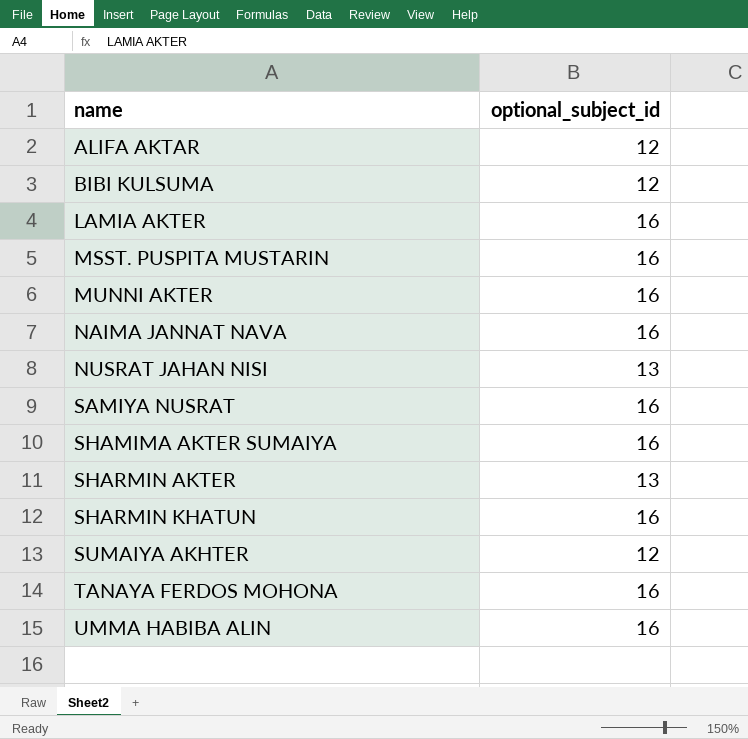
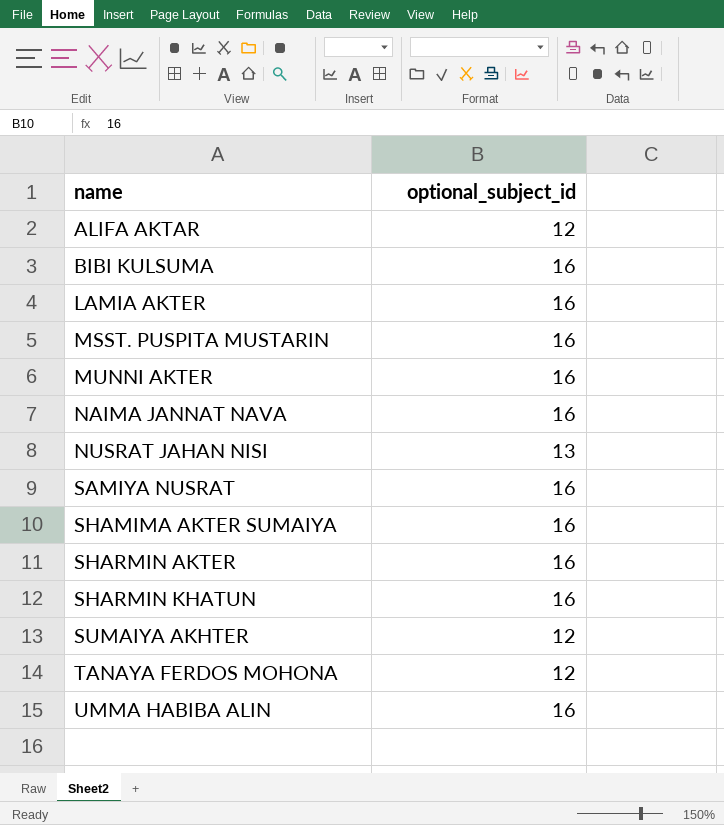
BIBI KULSUMA | optional_subject_id: 12 -> 16
SHARMIN AKTER | optional_subject_id: 13 -> 16
TANAYA FERDOS MOHONA | optional_subject_id: 16 -> 12

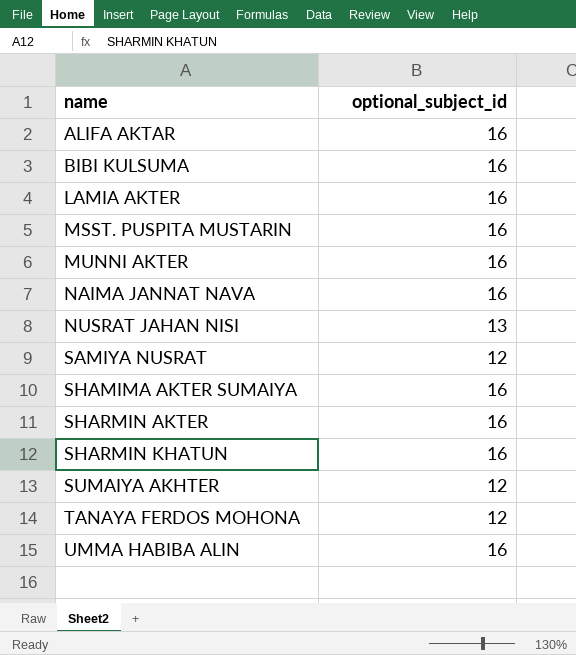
ALIFA AKTAR | optional_subject_id: 12 -> 16
SAMIYA NUSRAT | optional_subject_id: 16 -> 12

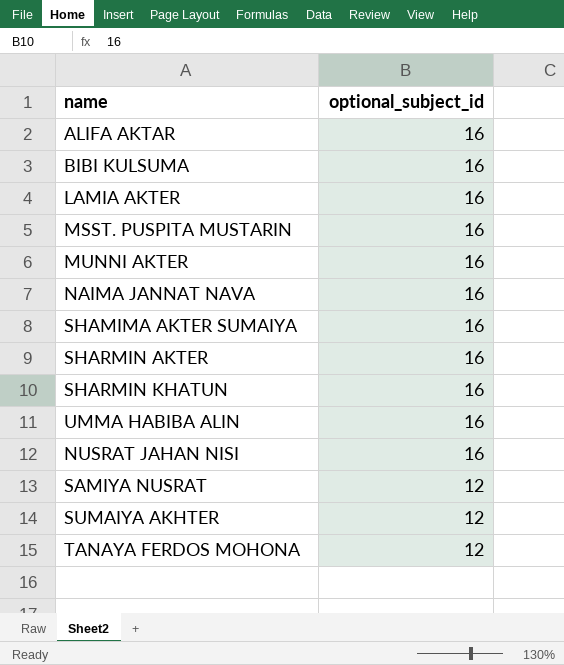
row order: name ascending -> optional_subject_id descending
NUSRAT JAHAN NISI | optional_subject_id: 13 -> 16

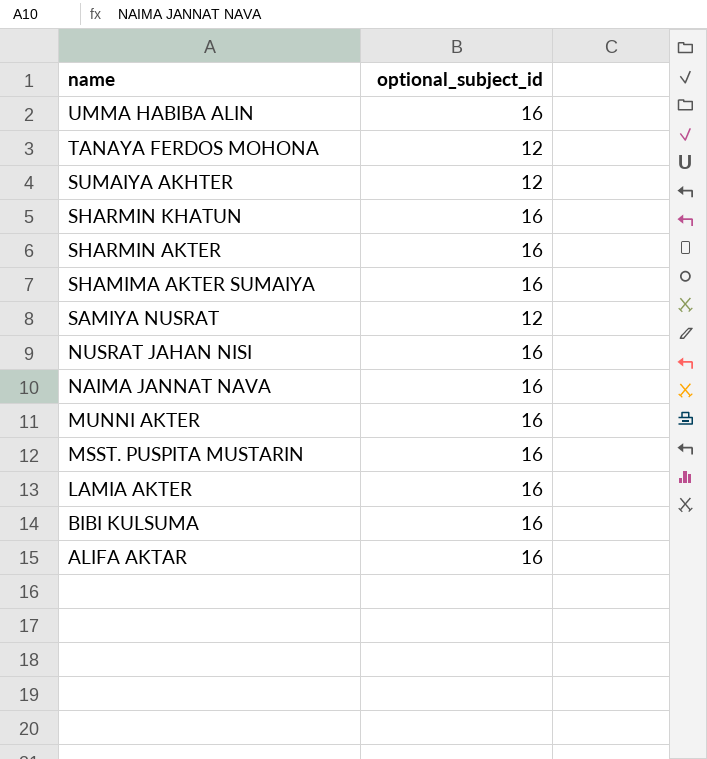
row order: optional_subject_id descending -> name descending

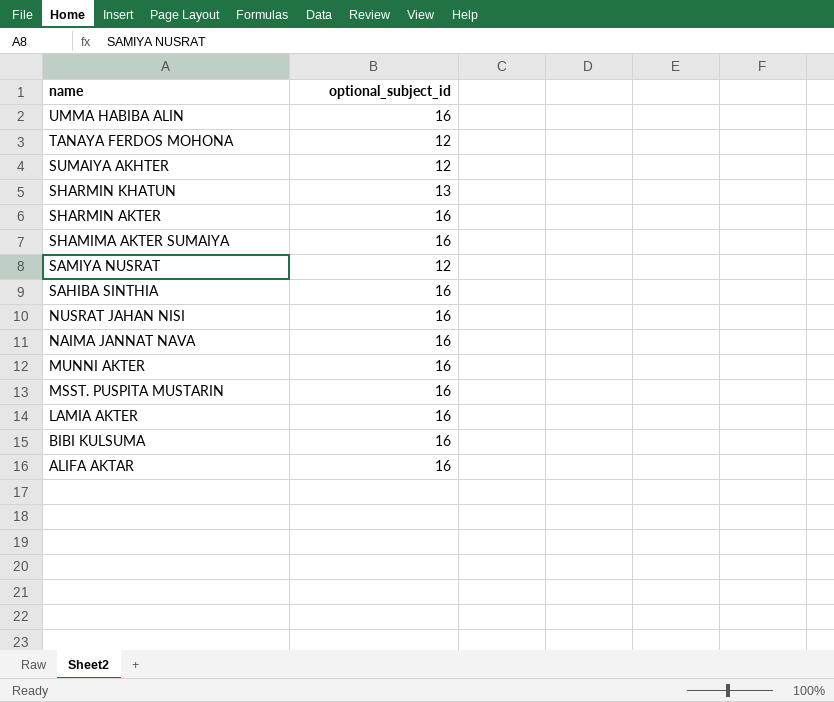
SHARMIN KHATUN | optional_subject_id: 16 -> 13
row SAHIBA SINTHIA: none -> 16

